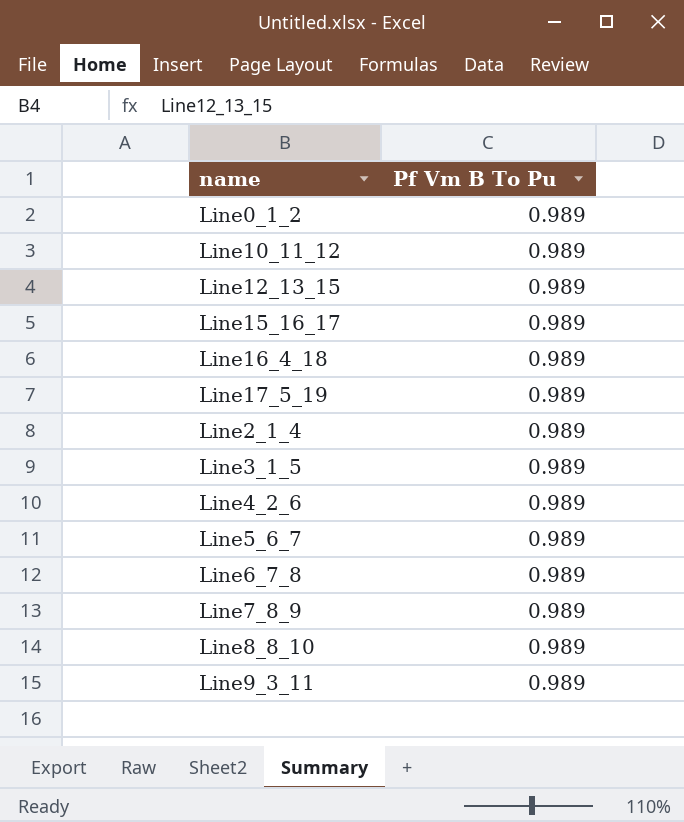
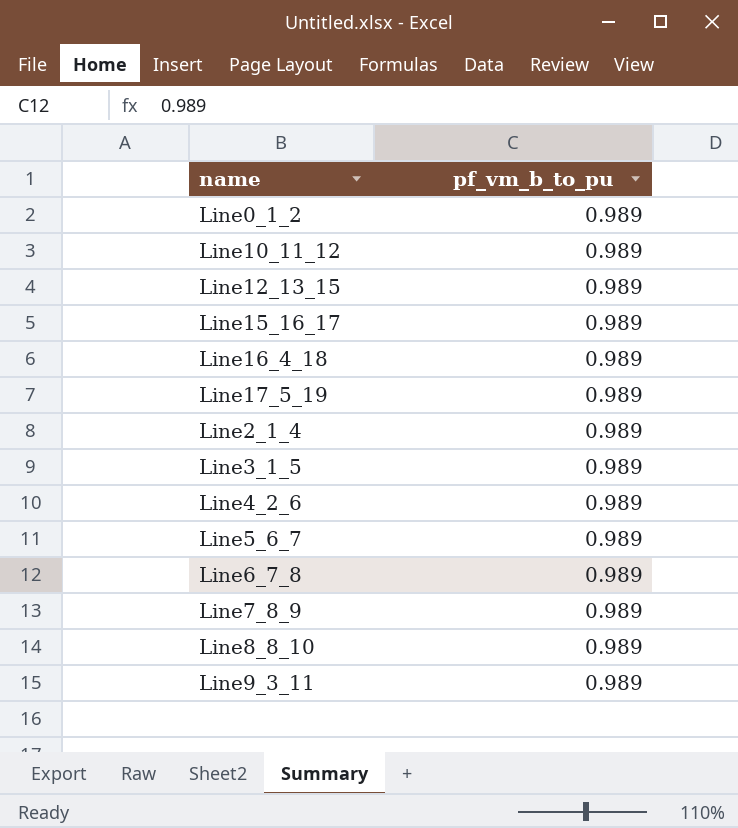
column name: Pf Vm B To Pu -> pf_vm_b_to_pu

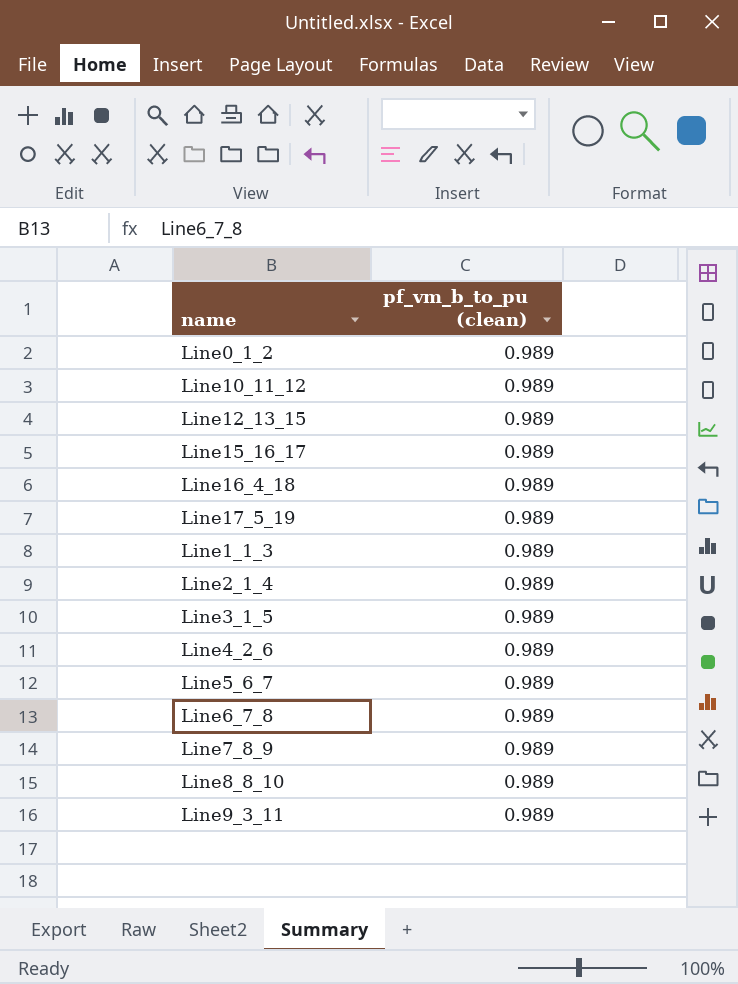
column name: pf_vm_b_to_pu -> pf_vm_b_to_pu (clean)
row Line1_1_3: none -> 0.989

